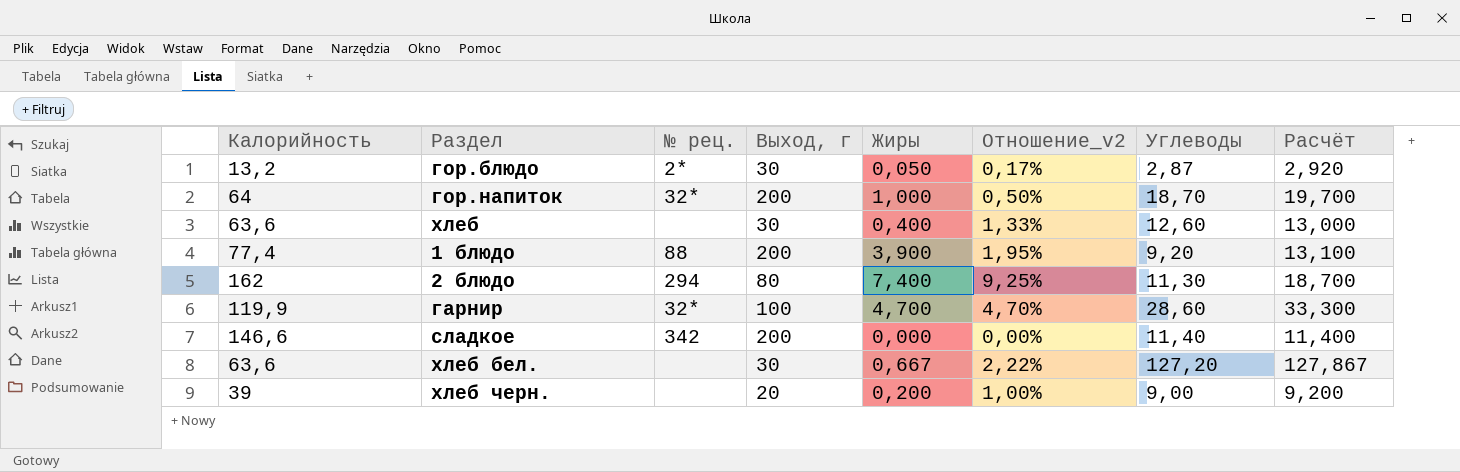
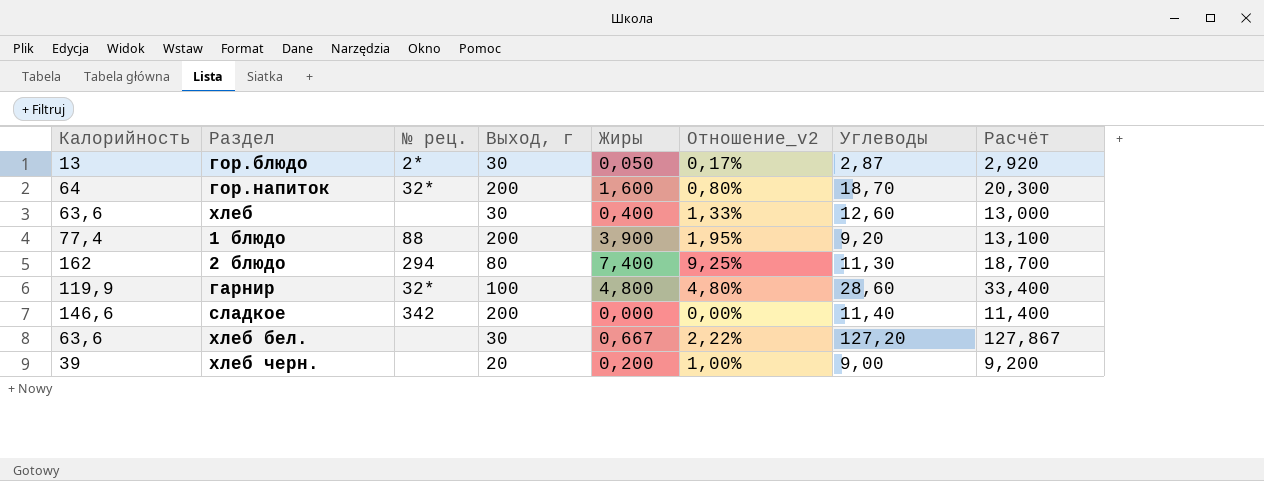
гор.блюдо | Калорийность: 13,2 -> 13
гор.напиток | Жиры: 1,000 -> 1,600
гор.напиток | Отношение_v2: 0,50% -> 0,80%
гор.напиток | Расчёт: 19,700 -> 20,300
гарнир | Жиры: 4,700 -> 4,800
гарнир | Отношение_v2: 4,70% -> 4,80%
гарнир | Расчёт: 33,300 -> 33,400

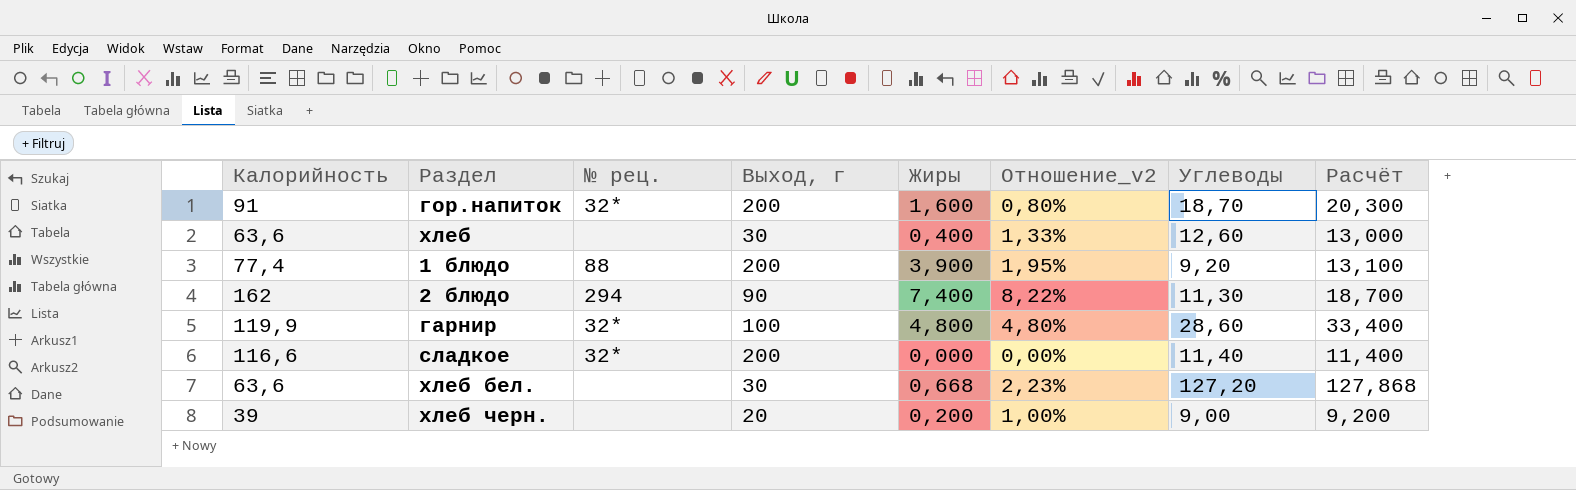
row гор.блюдо: 13 | 2* | 30 | 0,050 | 0,17% | 2,87 | 2,920 -> none
гор.напиток | Калорийность: 64 -> 91
2 блюдо | Выход, г: 80 -> 90
2 блюдо | Отношение_v2: 9,25% -> 8,22%
сладкое | Калорийность: 146,6 -> 116,6
сладкое | № рец.: 342 -> 32*
хлеб бел. | Жиры: 0,667 -> 0,668
хлеб бел. | Отношение_v2: 2,22% -> 2,23%
хлеб бел. | Расчёт: 127,867 -> 127,868

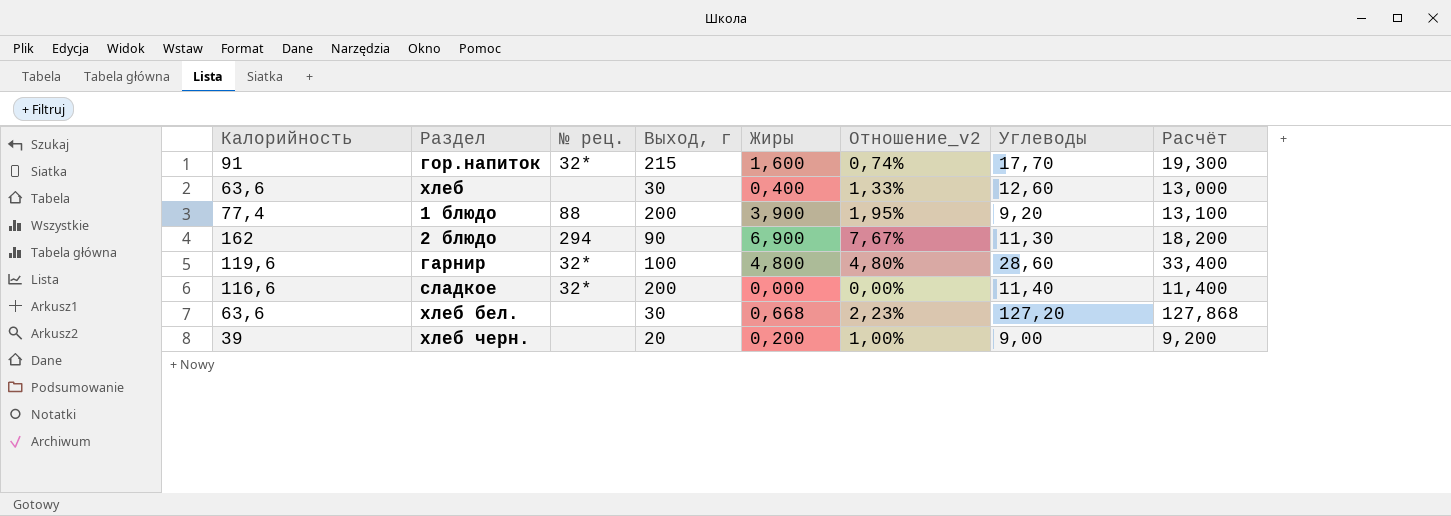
гор.напиток | Выход, г: 200 -> 215
гор.напиток | Отношение_v2: 0,80% -> 0,74%
гор.напиток | Углеводы: 18,70 -> 17,70
гор.напиток | Расчёт: 20,300 -> 19,300
2 блюдо | Жиры: 7,400 -> 6,900
2 блюдо | Отношение_v2: 8,22% -> 7,67%
2 блюдо | Расчёт: 18,700 -> 18,200
гарнир | Калорийность: 119,9 -> 119,6

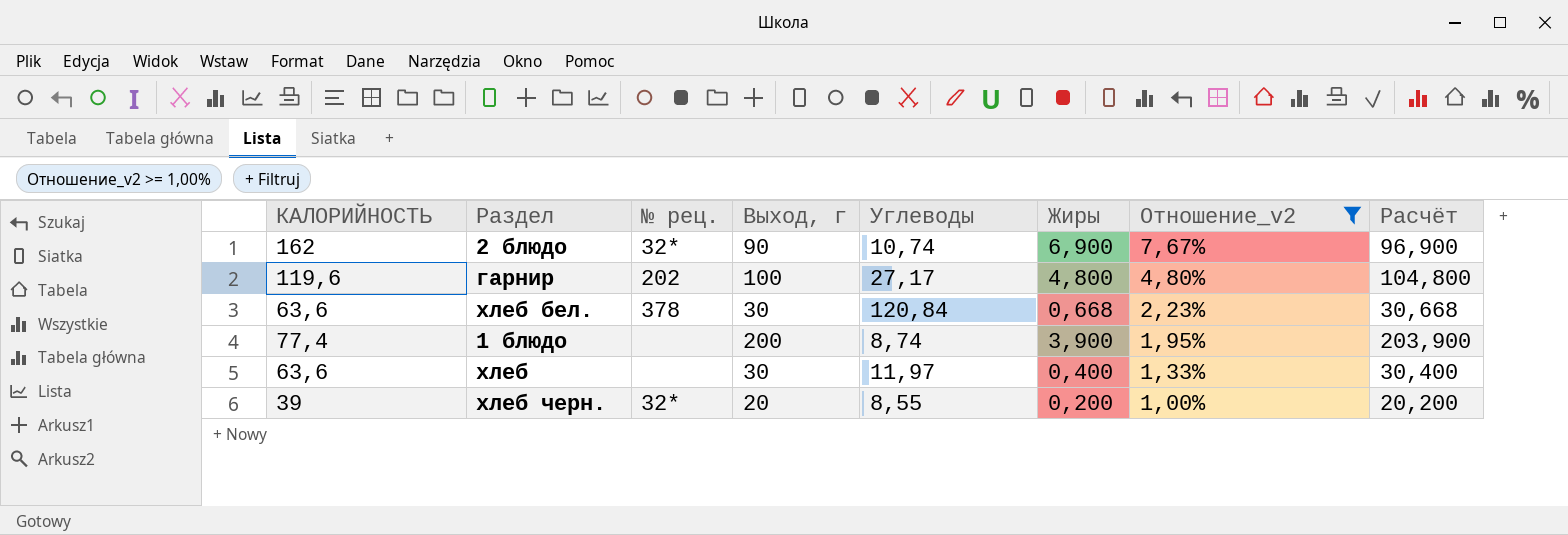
filter: none -> Отношение_v2 >= 1,00%
row order: none -> Отношение_v2 descending
column name: Калорийность -> КАЛОРИЙНОСТЬ
column Углеводы | position: 7 -> 5
column Расчёт | formula: [Жиры] + [Углеводы] -> [Выход, г] + [Жиры]
2 блюдо | № рец.: 294 -> 32*
2 блюдо | Углеводы: 11,30 -> 10,74
гарнир | № рец.: 32* -> 202
гарнир | Углеводы: 28,60 -> 27,17
хлеб бел. | № рец.: none -> 378
хлеб бел. | Углеводы: 127,20 -> 120,84
1 блюдо | № рец.: 88 -> none
1 блюдо | Углеводы: 9,20 -> 8,74
хлеб | Углеводы: 12,60 -> 11,97
хлеб черн. | № рец.: none -> 32*
хлеб черн. | Углеводы: 9,00 -> 8,55

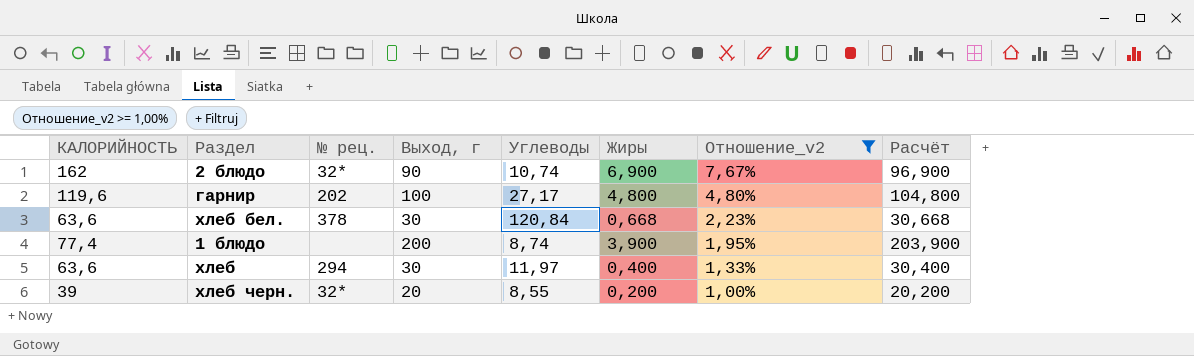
хлеб | № рец.: none -> 294

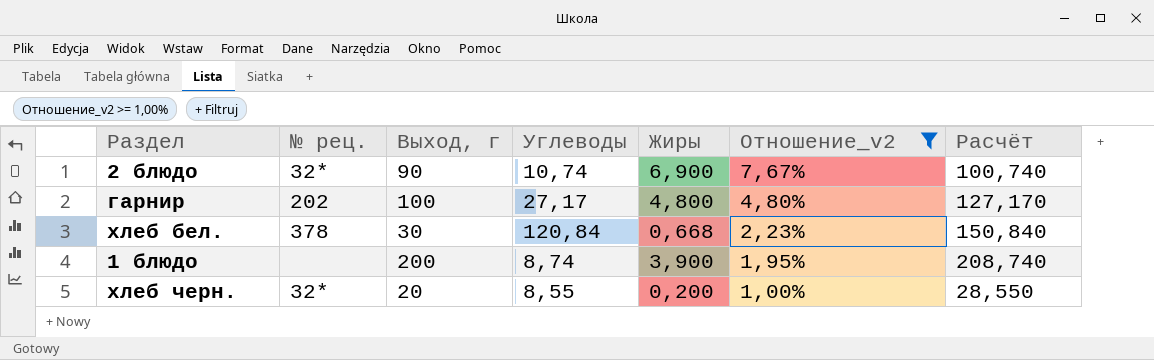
column КАЛОРИЙНОСТЬ | position: 1 -> none
column Расчёт | formula: [Выход, г] + [Жиры] -> [Выход, г] + [Углеводы]
row хлеб: 63,6 | 294 | 30 | 11,97 | 0,400 | 1,33% | 30,400 -> none

